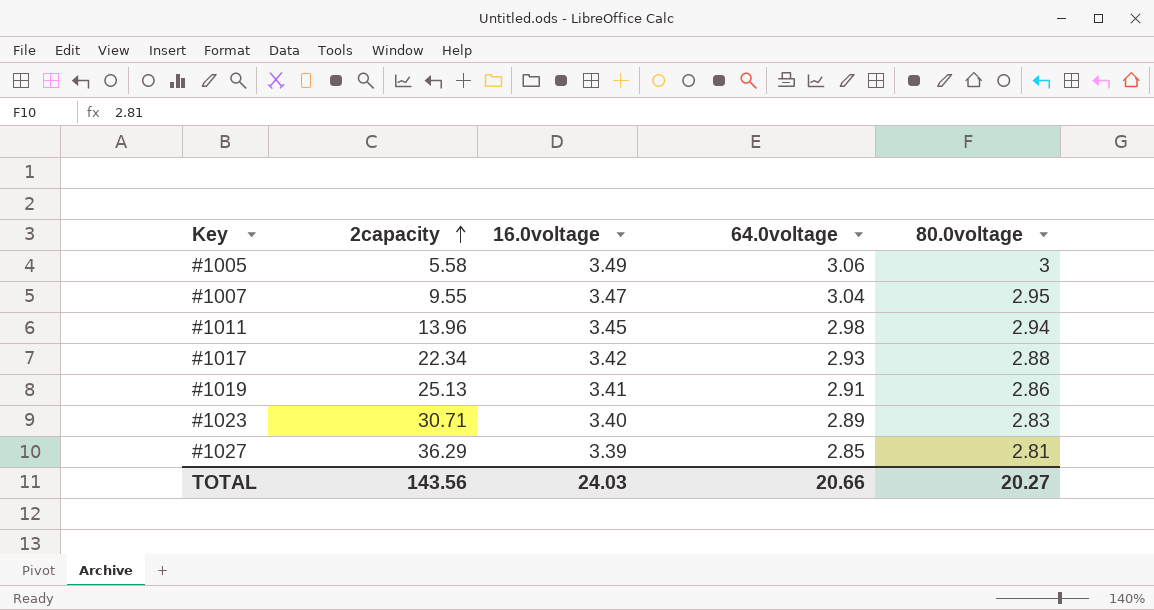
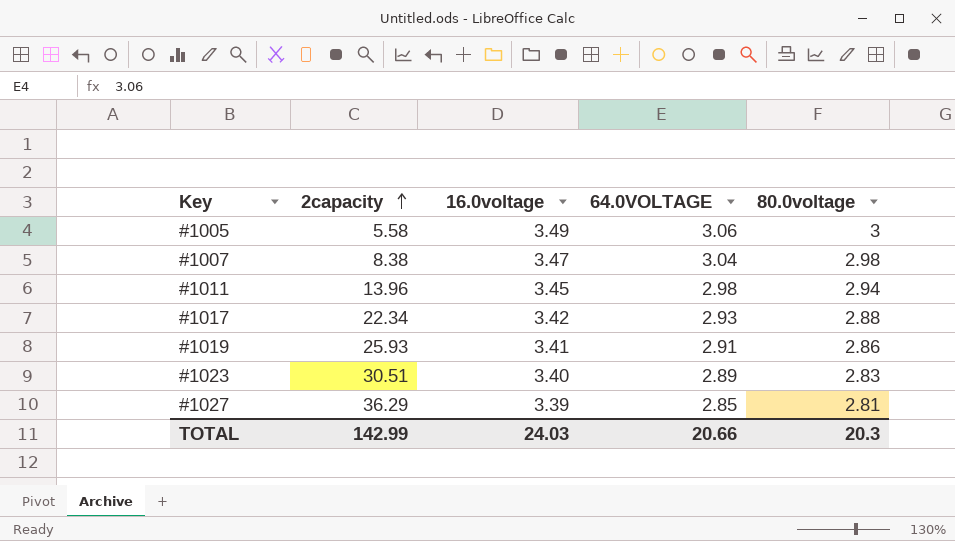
column name: 64.0voltage -> 64.0VOLTAGE
#1007 | 2capacity: 9.55 -> 8.38
#1007 | 80.0voltage: 2.95 -> 2.98
#1019 | 2capacity: 25.13 -> 25.93
#1023 | 2capacity: 30.71 -> 30.51
TOTAL | 2capacity: 143.56 -> 142.99
TOTAL | 80.0voltage: 20.27 -> 20.3

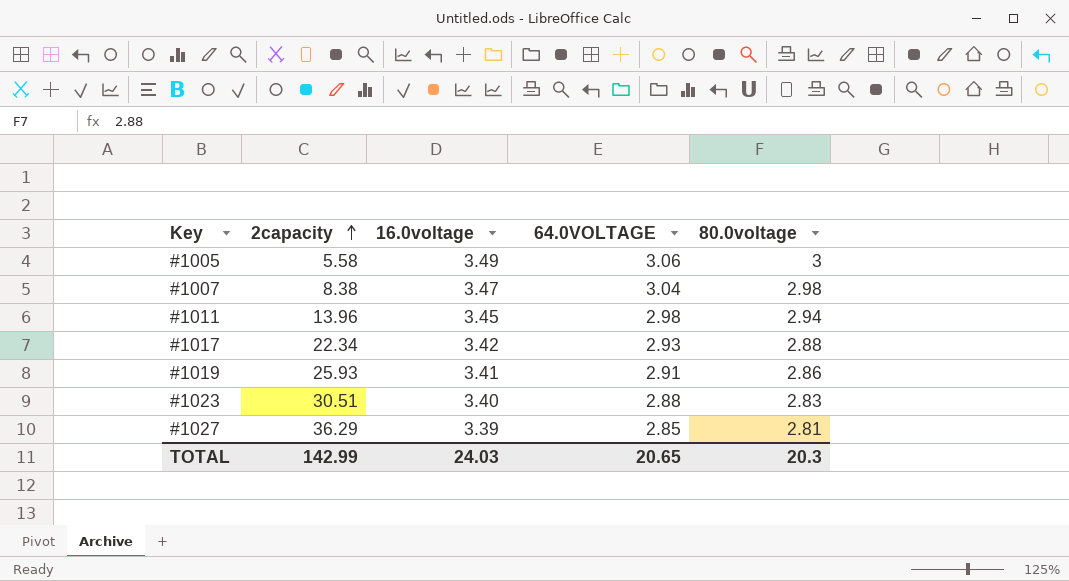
#1023 | 64.0VOLTAGE: 2.89 -> 2.88
TOTAL | 64.0VOLTAGE: 20.66 -> 20.65

